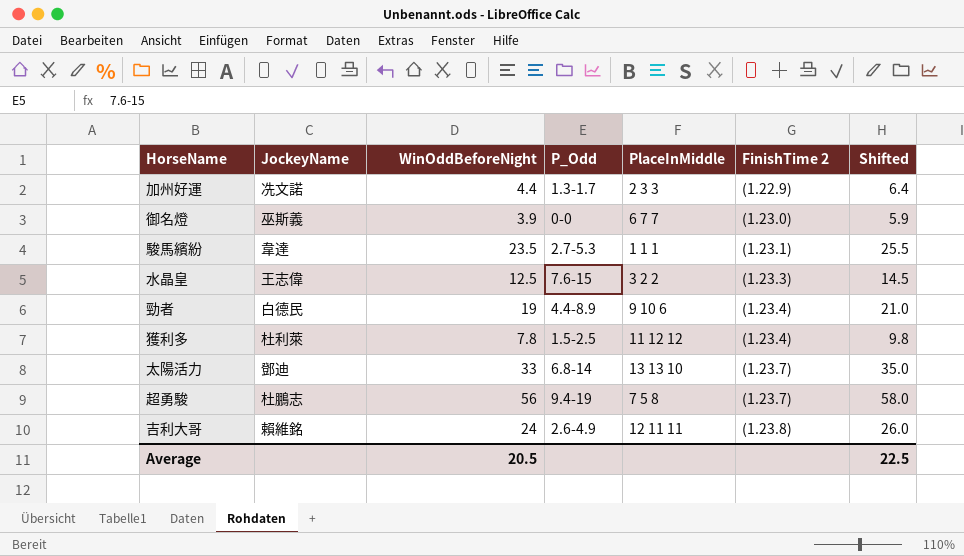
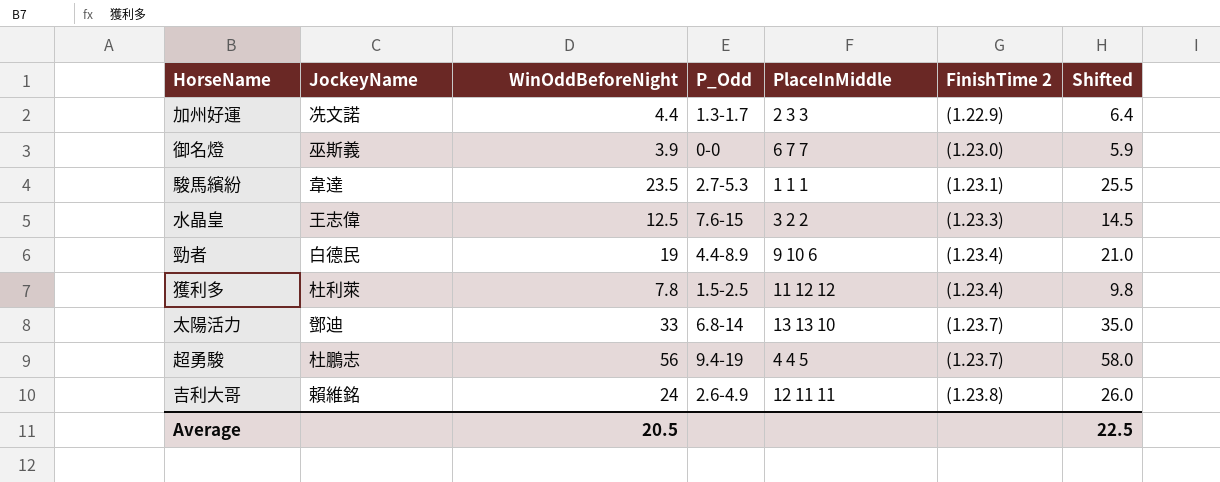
超勇駿 | PlaceInMiddle: 7 5 8 -> 4 4 5

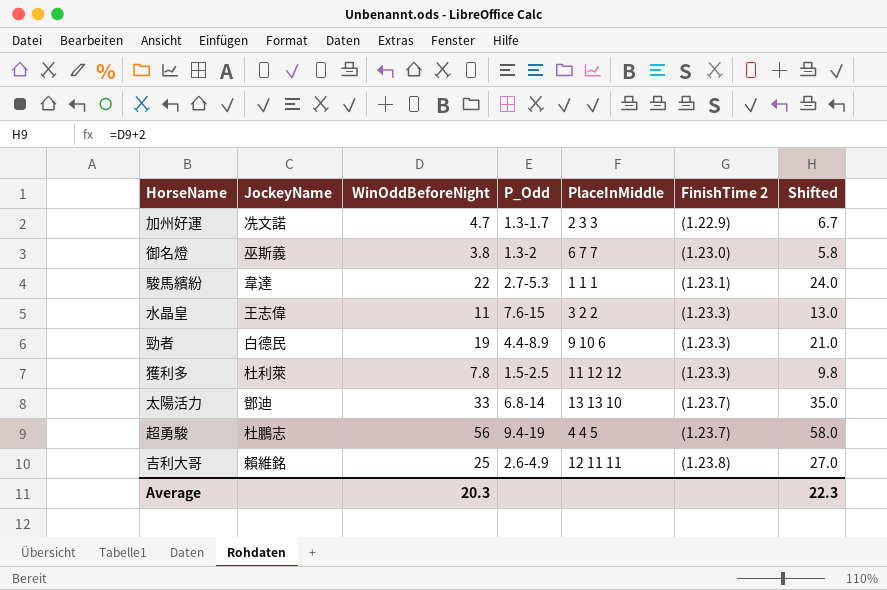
加州好運 | WinOddBeforeNight: 4.4 -> 4.7
加州好運 | Shifted: 6.4 -> 6.7
御名燈 | WinOddBeforeNight: 3.9 -> 3.8
御名燈 | P_Odd: 0-0 -> 1.3-2
御名燈 | Shifted: 5.9 -> 5.8
駿馬繽紛 | WinOddBeforeNight: 23.5 -> 22
駿馬繽紛 | Shifted: 25.5 -> 24.0
水晶皇 | WinOddBeforeNight: 12.5 -> 11
水晶皇 | Shifted: 14.5 -> 13.0
勁者 | FinishTime 2: (1.23.4) -> (1.23.3)
獲利多 | FinishTime 2: (1.23.4) -> (1.23.3)
吉利大哥 | WinOddBeforeNight: 24 -> 25
吉利大哥 | Shifted: 26.0 -> 27.0
Average | WinOddBeforeNight: 20.5 -> 20.3
Average | Shifted: 22.5 -> 22.3

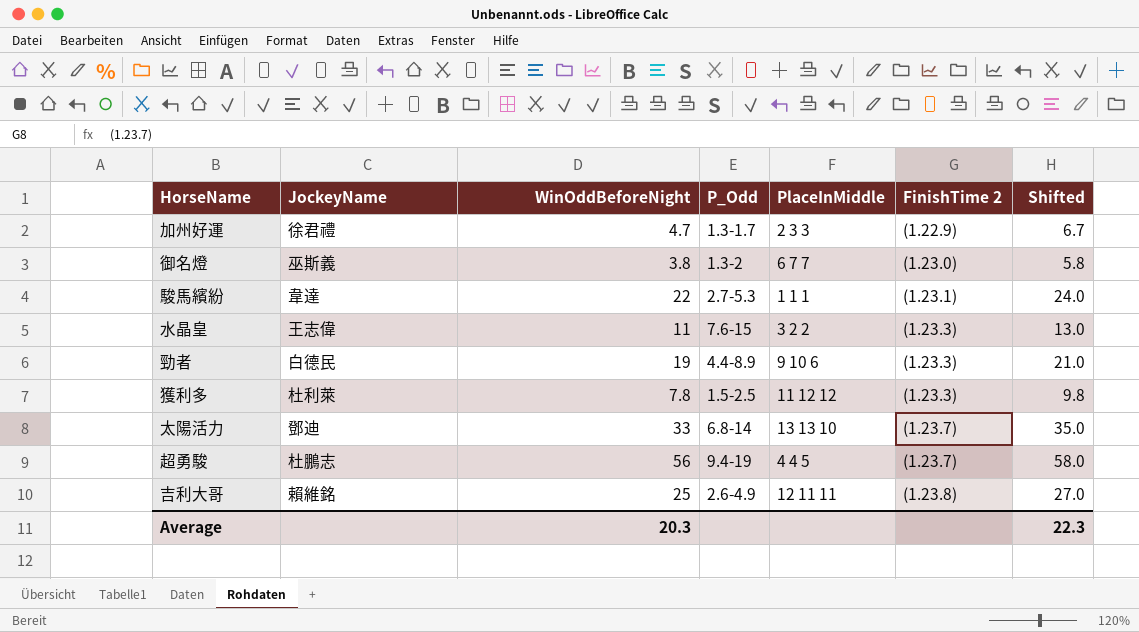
加州好運 | JockeyName: 冼文諾 -> 徐君禮

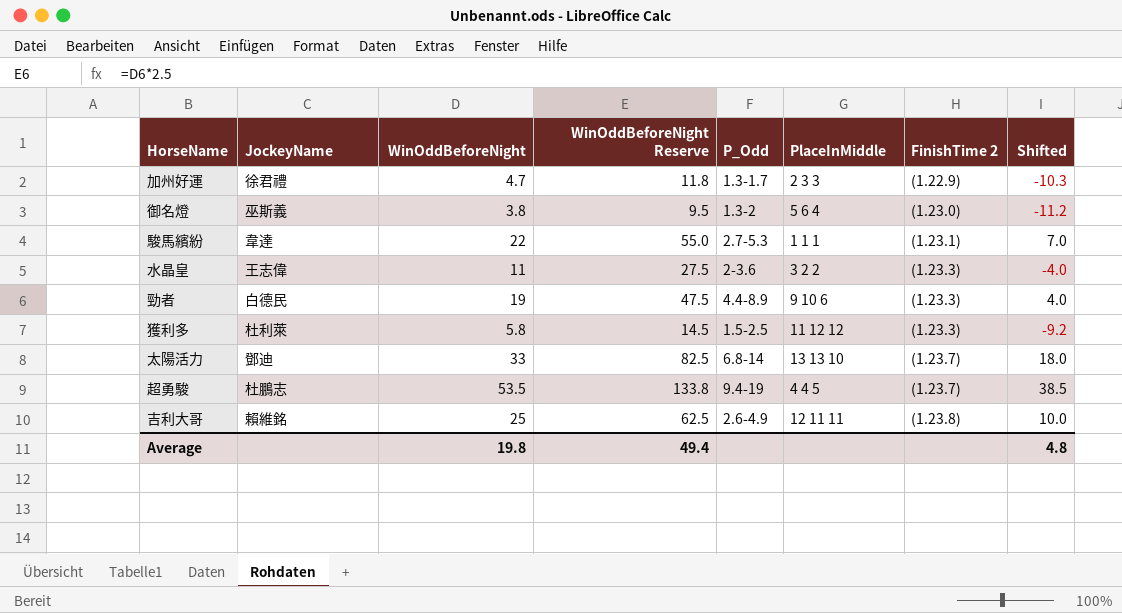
column WinOddBeforeNight Reserve | formula: none -> [WinOddBeforeNight] * 2.5
column Shifted | formula: [WinOddBeforeNight] + 2 -> [WinOddBeforeNight] - 15
御名燈 | PlaceInMiddle: 6 7 7 -> 5 6 4
水晶皇 | P_Odd: 7.6-15 -> 2-3.6
獲利多 | WinOddBeforeNight: 7.8 -> 5.8
超勇駿 | WinOddBeforeNight: 56 -> 53.5
Average | WinOddBeforeNight: 20.3 -> 19.8
Average | Shifted: 22.3 -> 4.8

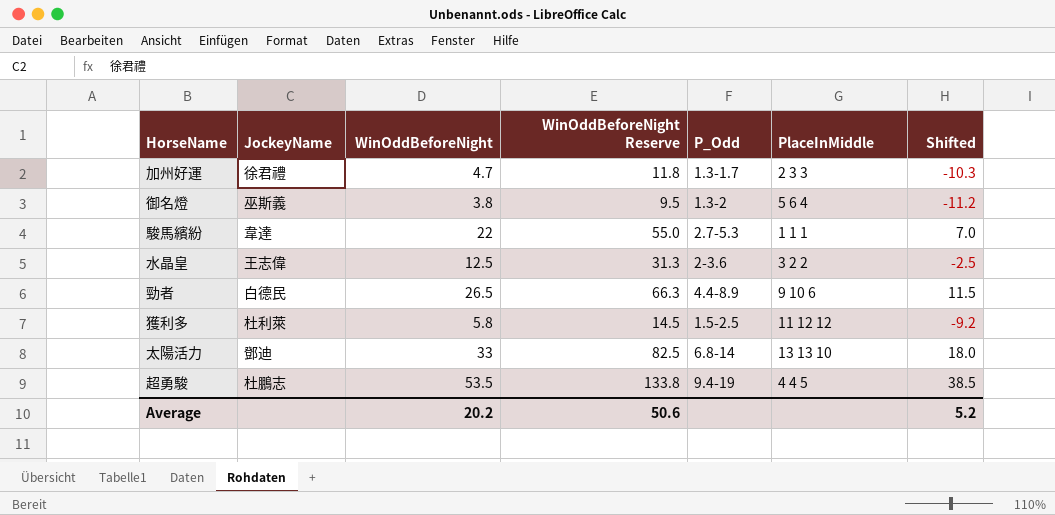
column FinishTime 2 | position: 7 -> none
row 吉利大哥: 賴維銘 | 25 | 62.5 | 2.6-4.9 | 12 11 11 | (1.23.8) | 10.0 -> none
水晶皇 | WinOddBeforeNight: 11 -> 12.5
水晶皇 | WinOddBeforeNight Reserve: 27.5 -> 31.3
水晶皇 | Shifted: -4.0 -> -2.5
勁者 | WinOddBeforeNight: 19 -> 26.5
勁者 | WinOddBeforeNight Reserve: 47.5 -> 66.3
勁者 | Shifted: 4.0 -> 11.5
Average | WinOddBeforeNight: 19.8 -> 20.2
Average | WinOddBeforeNight Reserve: 49.4 -> 50.6
Average | Shifted: 4.8 -> 5.2

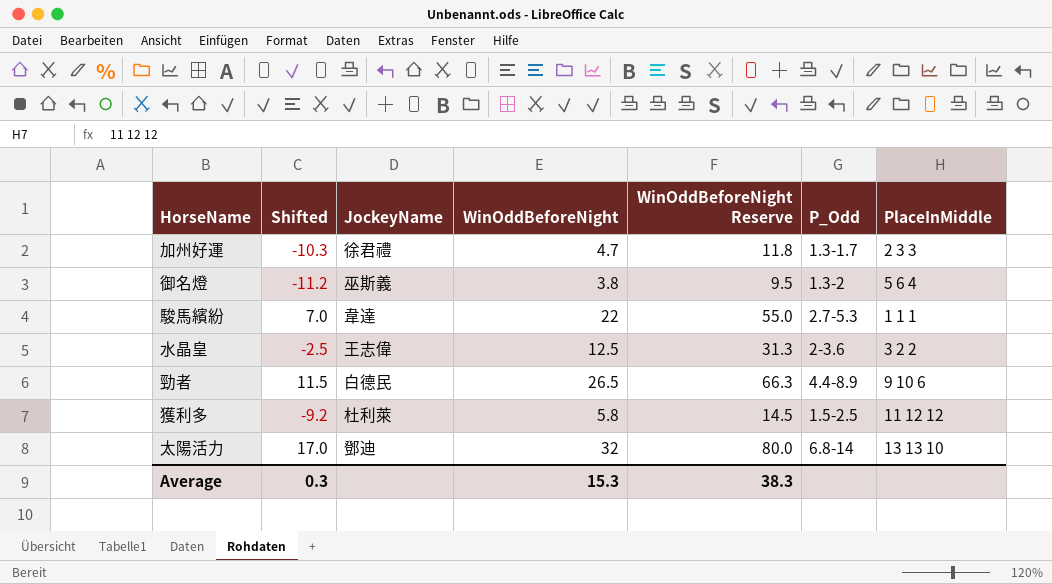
column Shifted | position: 7 -> 2
row 超勇駿: 杜鵬志 | 53.5 | 133.8 | 9.4-19 | 4 4 5 | 38.5 -> none
太陽活力 | Shifted: 18.0 -> 17.0
太陽活力 | WinOddBeforeNight: 33 -> 32
太陽活力 | WinOddBeforeNight Reserve: 82.5 -> 80.0
Average | Shifted: 5.2 -> 0.3
Average | WinOddBeforeNight: 20.2 -> 15.3
Average | WinOddBeforeNight Reserve: 50.6 -> 38.3

